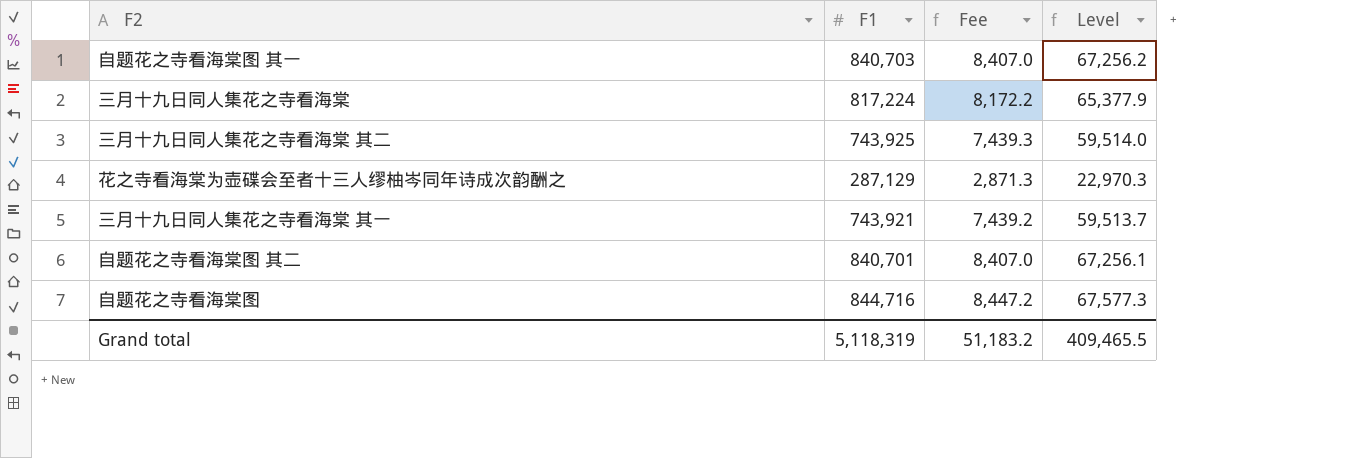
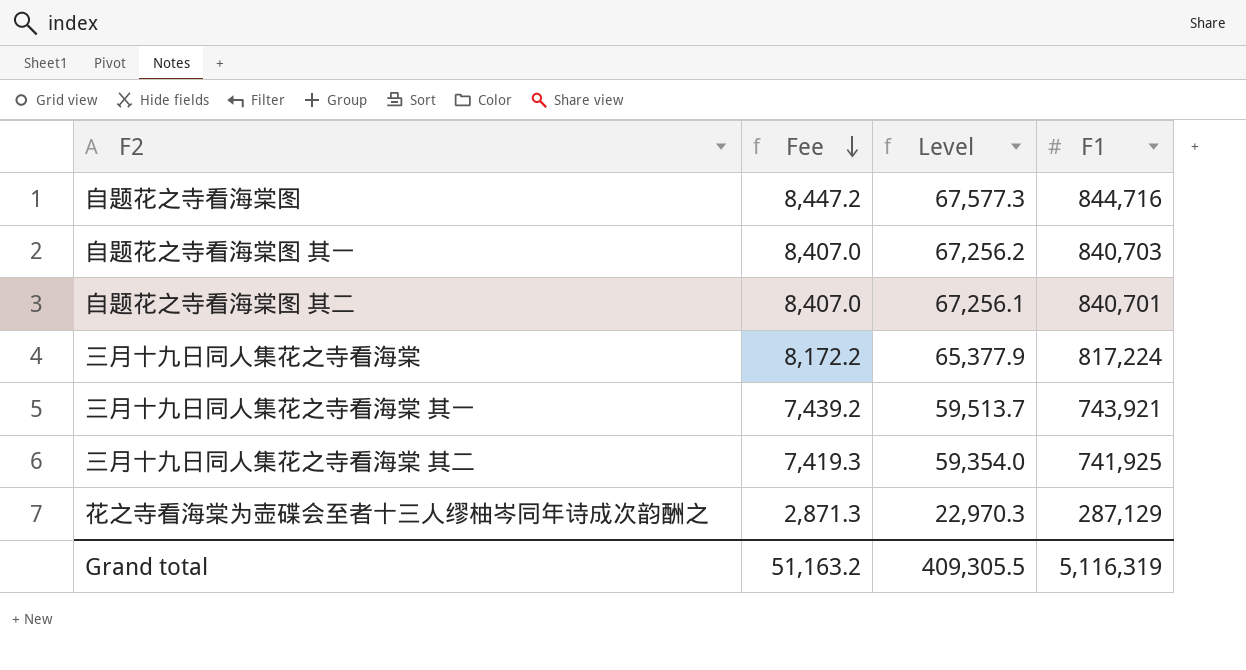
row order: none -> Fee descending
column F1 | position: 2 -> 4
三月十九日同人集花之寺看海棠 其二 | Fee: 7,439.3 -> 7,419.3
三月十九日同人集花之寺看海棠 其二 | Level: 59,514.0 -> 59,354.0
三月十九日同人集花之寺看海棠 其二 | F1: 743,925 -> 741,925
Grand total | Fee: 51,183.2 -> 51,163.2
Grand total | Level: 409,465.5 -> 409,305.5
Grand total | F1: 5,118,319 -> 5,116,319

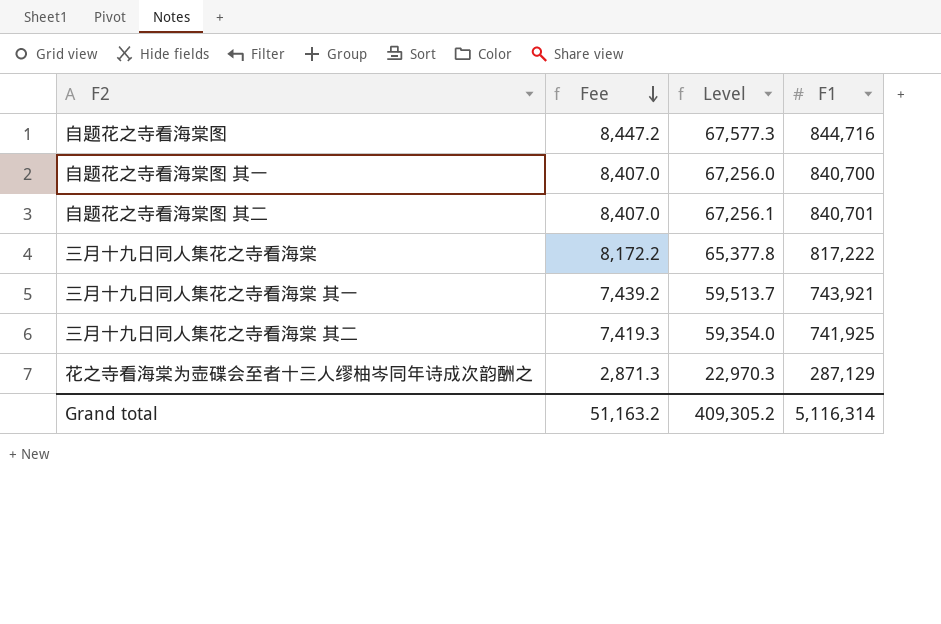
自题花之寺看海棠图 其一 | Level: 67,256.2 -> 67,256.0
自题花之寺看海棠图 其一 | F1: 840,703 -> 840,700
三月十九日同人集花之寺看海棠 | Level: 65,377.9 -> 65,377.8
三月十九日同人集花之寺看海棠 | F1: 817,224 -> 817,222
Grand total | Level: 409,305.5 -> 409,305.2
Grand total | F1: 5,116,319 -> 5,116,314

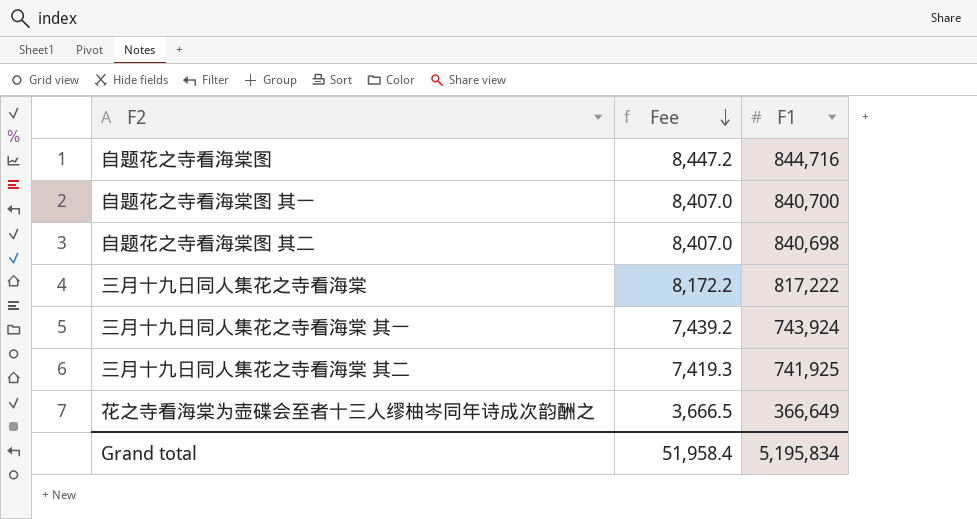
column Level | formula: [F1] * 0.08 -> none
自题花之寺看海棠图 其二 | F1: 840,701 -> 840,698
三月十九日同人集花之寺看海棠 其一 | F1: 743,921 -> 743,924
花之寺看海棠为壶碟会至者十三人缪柚岑同年诗成次韵酬之 | Fee: 2,871.3 -> 3,666.5
花之寺看海棠为壶碟会至者十三人缪柚岑同年诗成次韵酬之 | F1: 287,129 -> 366,649
Grand total | Fee: 51,163.2 -> 51,958.4
Grand total | F1: 5,116,314 -> 5,195,834

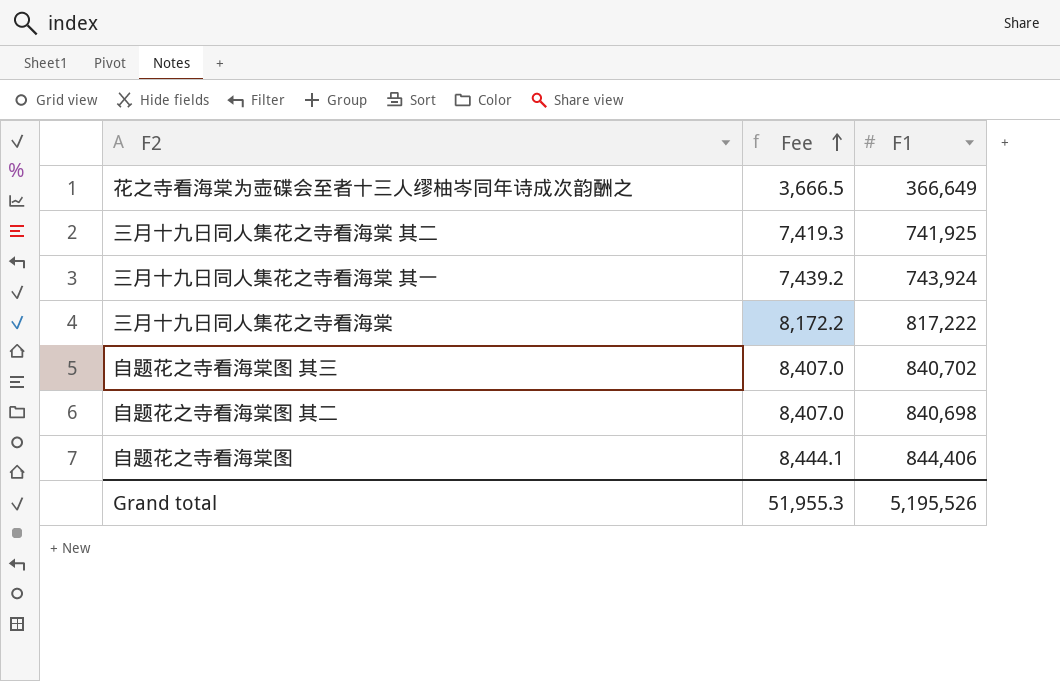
row order: Fee descending -> Fee ascending
row 自题花之寺看海棠图 其一: 8,407.0 | 840,700 -> none
row 自题花之寺看海棠图 其三: none -> 8,407.0 | 840,702
自题花之寺看海棠图 | Fee: 8,447.2 -> 8,444.1
自题花之寺看海棠图 | F1: 844,716 -> 844,406
Grand total | Fee: 51,958.4 -> 51,955.3
Grand total | F1: 5,195,834 -> 5,195,526

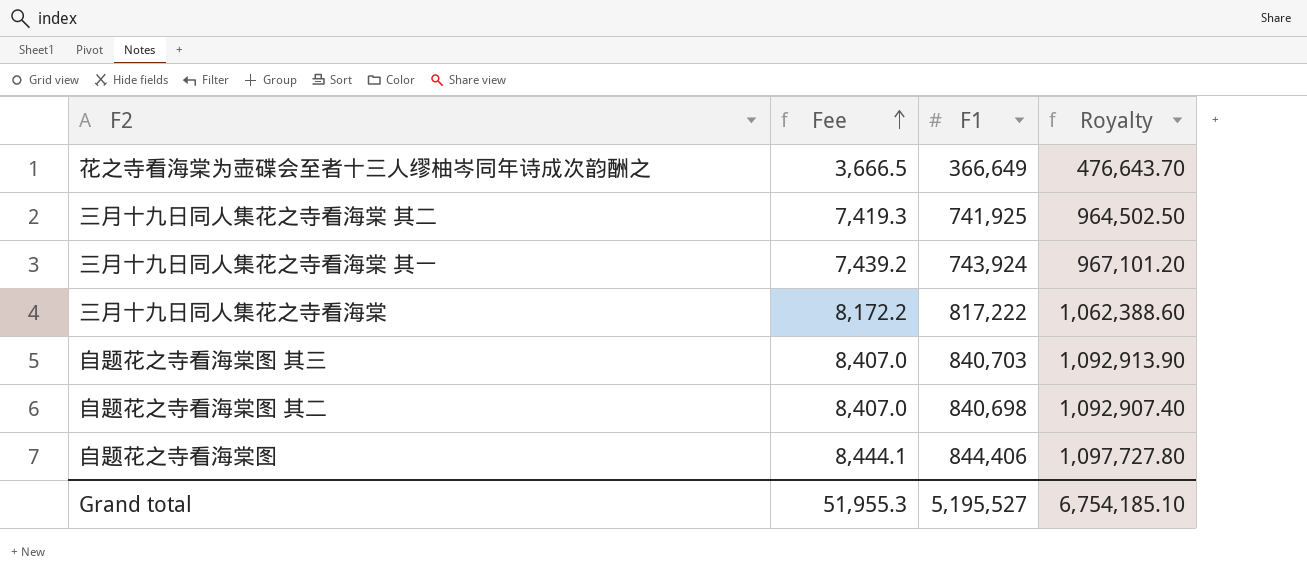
column Royalty | formula: none -> [F1] * 1.3
自题花之寺看海棠图 其三 | F1: 840,702 -> 840,703
Grand total | F1: 5,195,526 -> 5,195,527

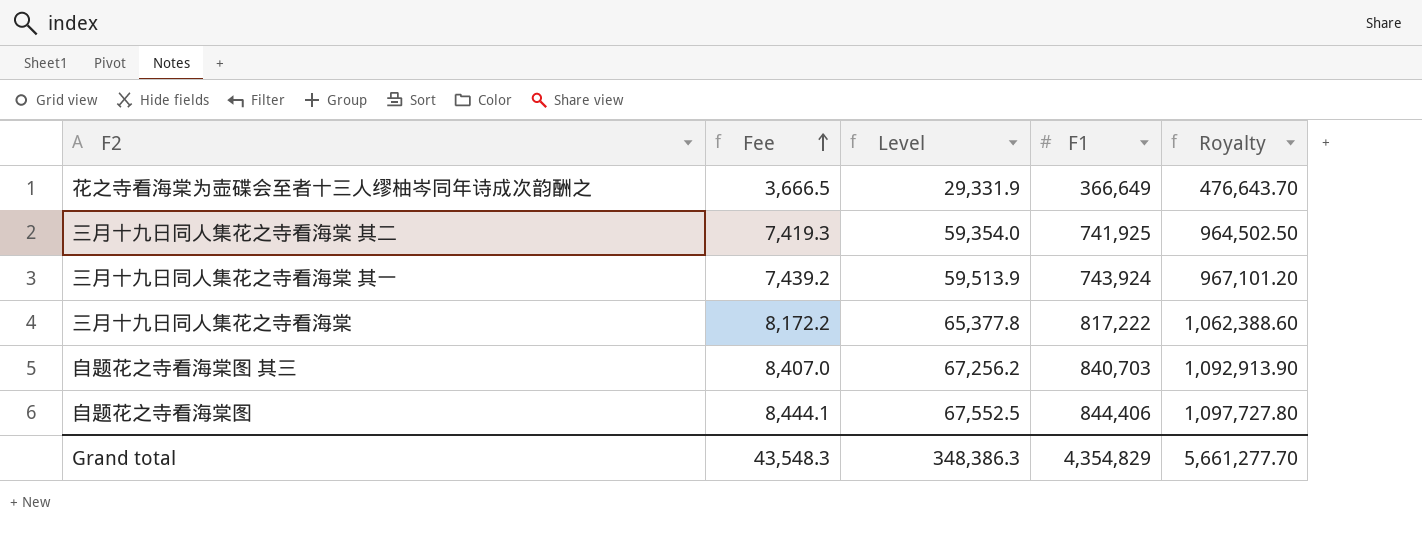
column Level | formula: none -> [F1] * 0.08
row 自题花之寺看海棠图 其二: 8,407.0 | 840,698 | 1,092,907.40 -> none
Grand total | Fee: 51,955.3 -> 43,548.3
Grand total | F1: 5,195,527 -> 4,354,829
Grand total | Royalty: 6,754,185.10 -> 5,661,277.70

